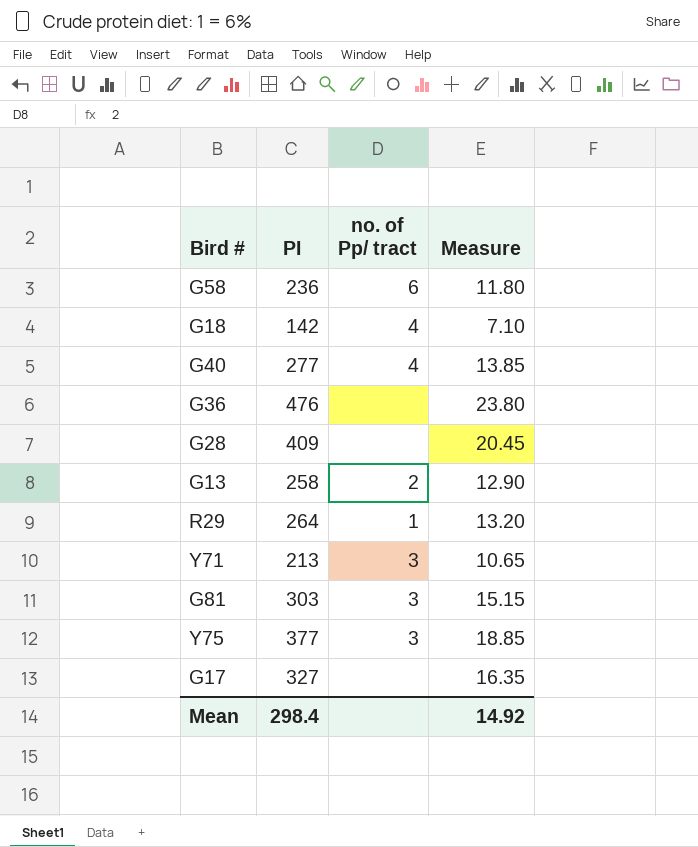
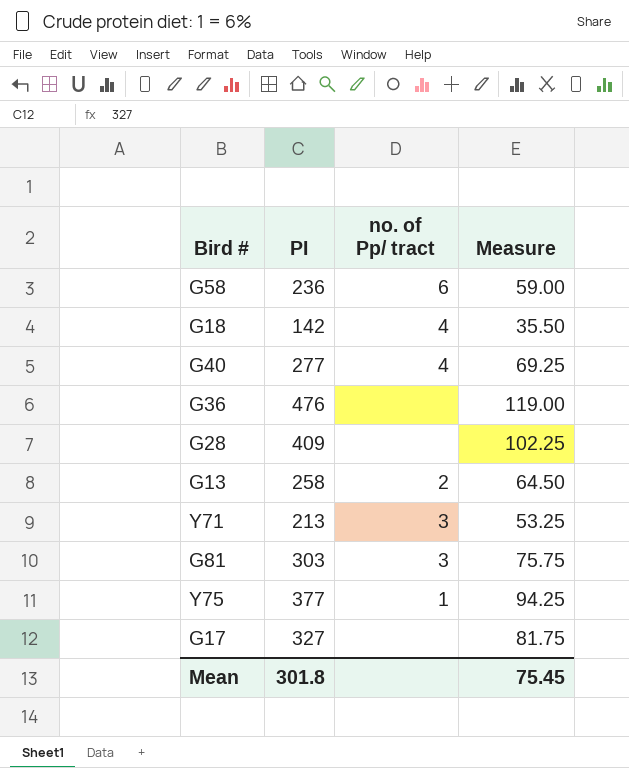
column Measure | formula: [PI] * 0.05 -> [PI] * 0.25
row R29: 264 | 1 | 13.20 -> none
Y75 | no. of Pp/ tract: 3 -> 1
Mean | PI: 298.4 -> 301.8
Mean | Measure: 14.92 -> 75.45

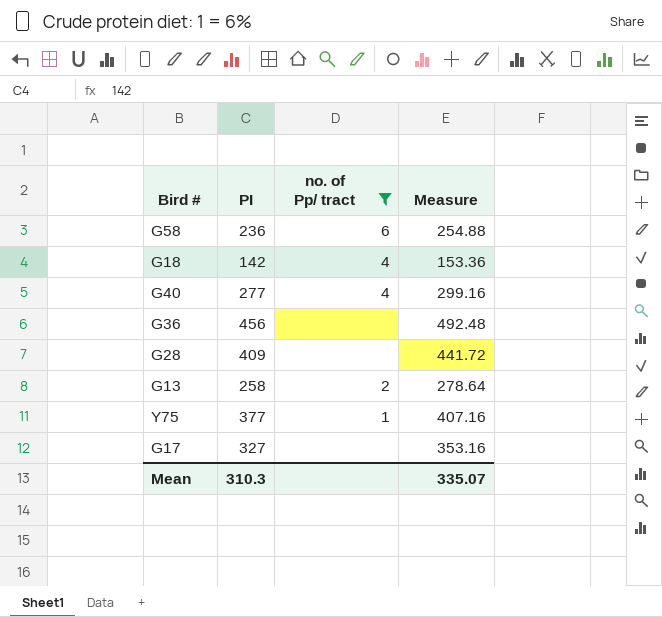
filter: none -> no. of Pp/ tract != 3
column Measure | formula: [PI] * 0.25 -> [PI] * 1.08
G36 | PI: 476 -> 456
Mean | PI: 301.8 -> 310.3
Mean | Measure: 75.45 -> 335.07

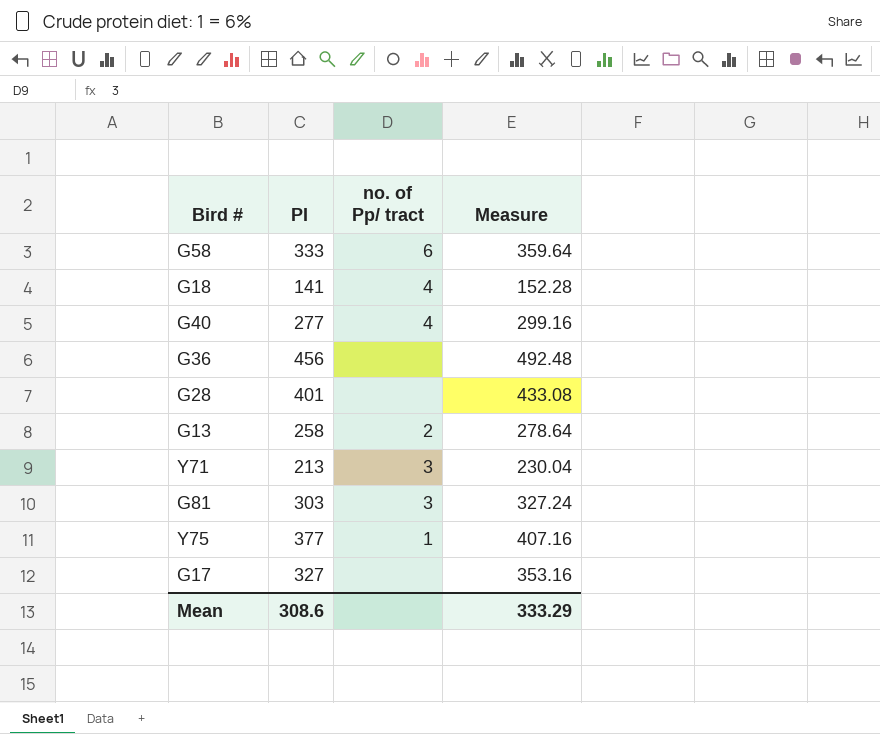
filter: no. of Pp/ tract != 3 -> none
G58 | PI: 236 -> 333
G58 | Measure: 254.88 -> 359.64
G18 | PI: 142 -> 141
G18 | Measure: 153.36 -> 152.28
G28 | PI: 409 -> 401
G28 | Measure: 441.72 -> 433.08
Mean | PI: 310.3 -> 308.6
Mean | Measure: 335.07 -> 333.29

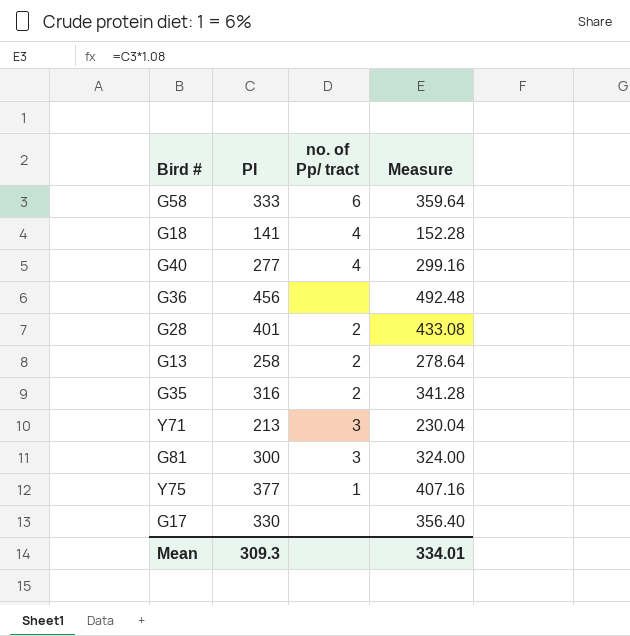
G28 | no. of Pp/ tract: none -> 2
row G35: none -> 316 | 2 | 341.28
G81 | PI: 303 -> 300
G81 | Measure: 327.24 -> 324.00
G17 | PI: 327 -> 330
G17 | Measure: 353.16 -> 356.40
Mean | PI: 308.6 -> 309.3
Mean | Measure: 333.29 -> 334.01

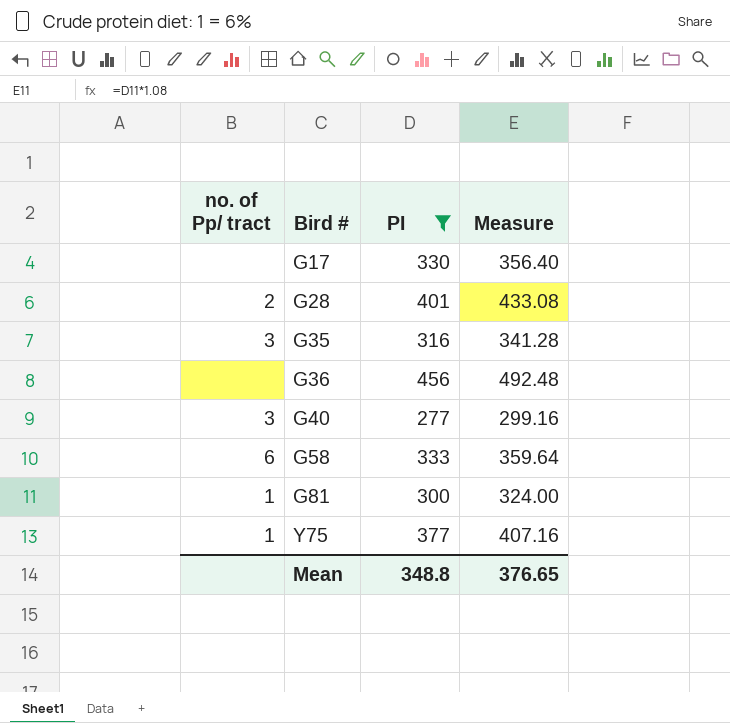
filter: none -> PI >= 277
row order: none -> Bird # ascending
column no. of Pp/ tract | position: 3 -> 1
G35 | no. of Pp/ tract: 2 -> 3
G40 | no. of Pp/ tract: 4 -> 3
G81 | no. of Pp/ tract: 3 -> 1
Mean | PI: 309.3 -> 348.8
Mean | Measure: 334.01 -> 376.65

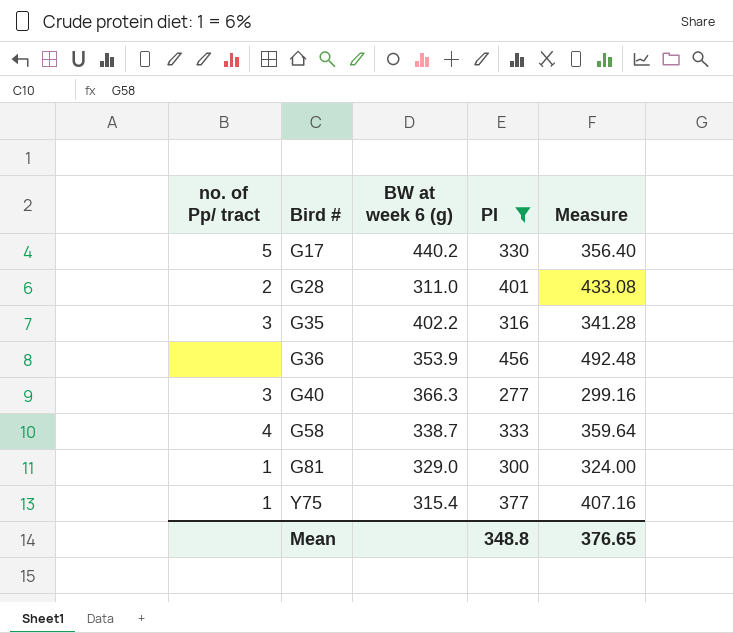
column BW at week 6 (g) | position: none -> 3
G17 | no. of Pp/ tract: none -> 5
G58 | no. of Pp/ tract: 6 -> 4

